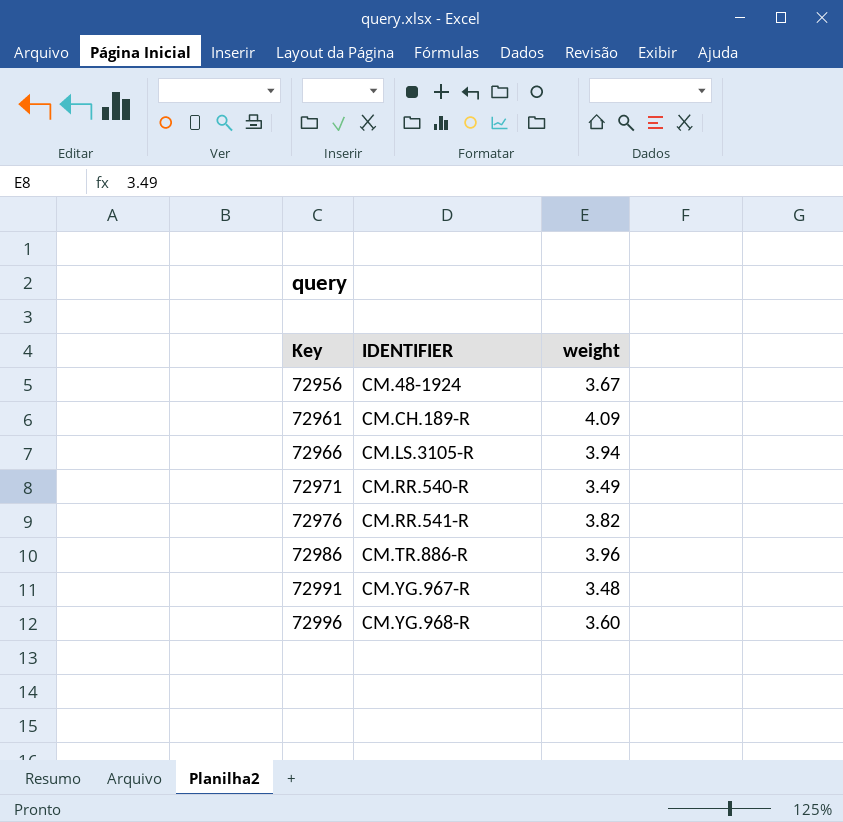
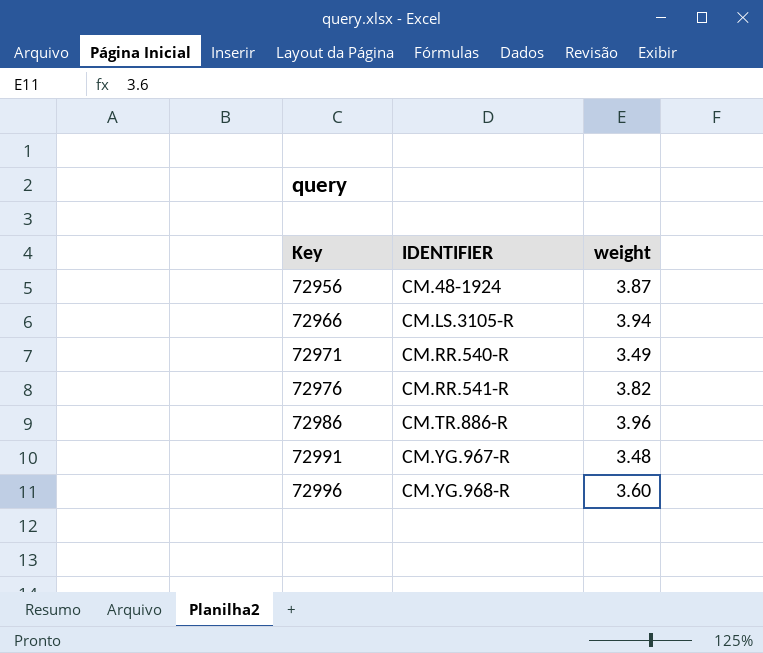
row 72961: CM.CH.189-R | 4.09 -> none
72956 | weight: 3.67 -> 3.87

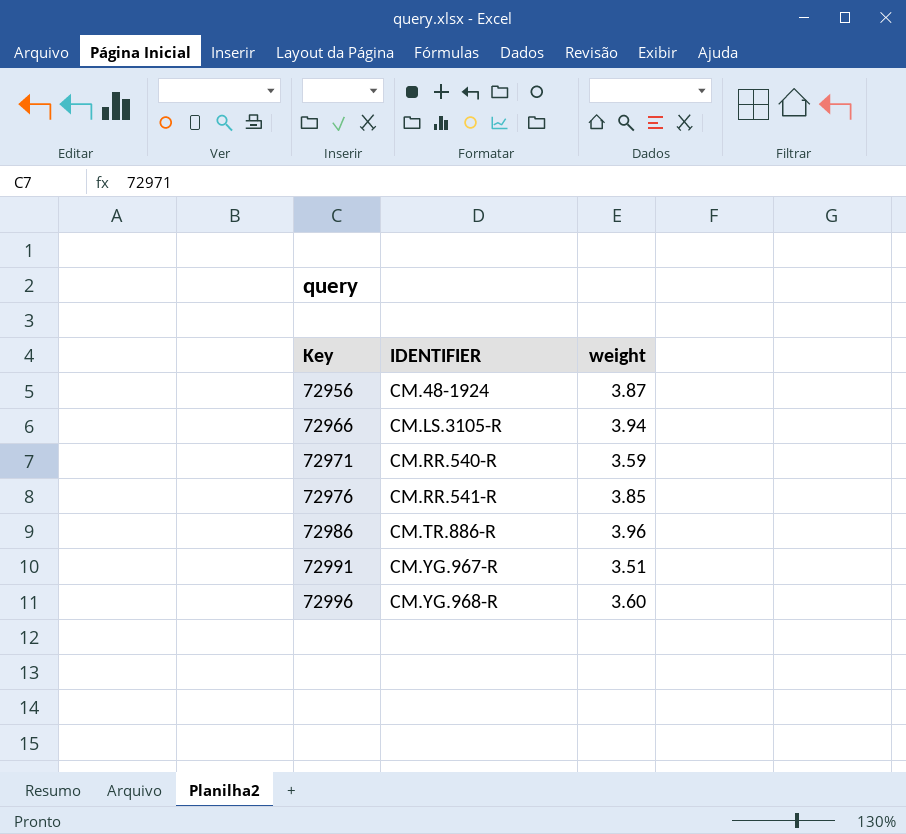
72971 | weight: 3.49 -> 3.59
72976 | weight: 3.82 -> 3.85
72991 | weight: 3.48 -> 3.51

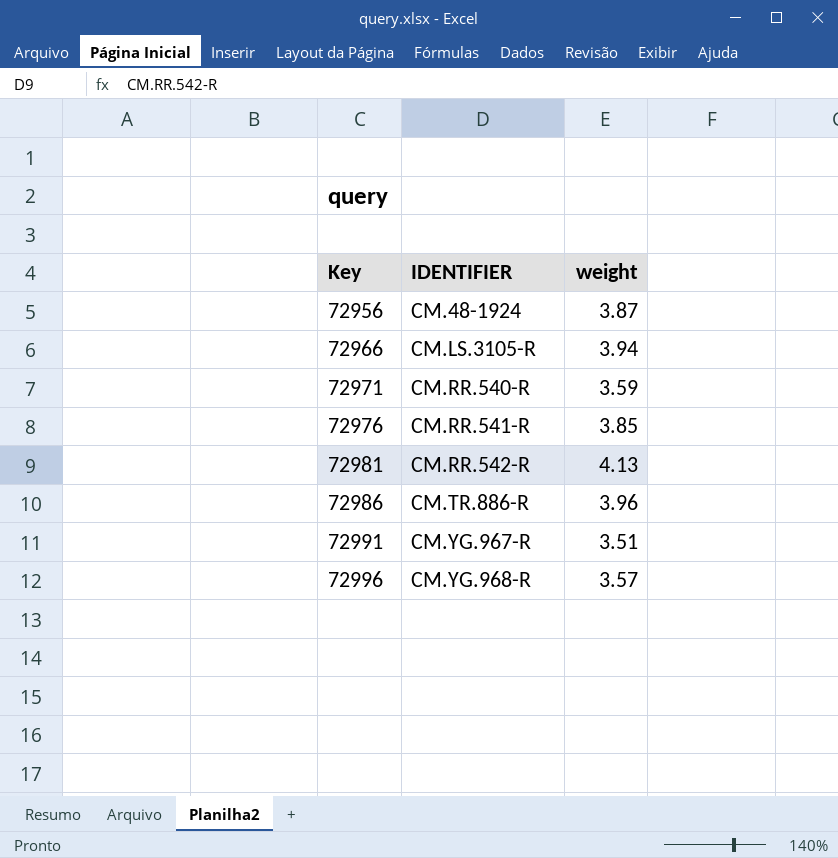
row 72981: none -> CM.RR.542-R | 4.13
72996 | weight: 3.60 -> 3.57

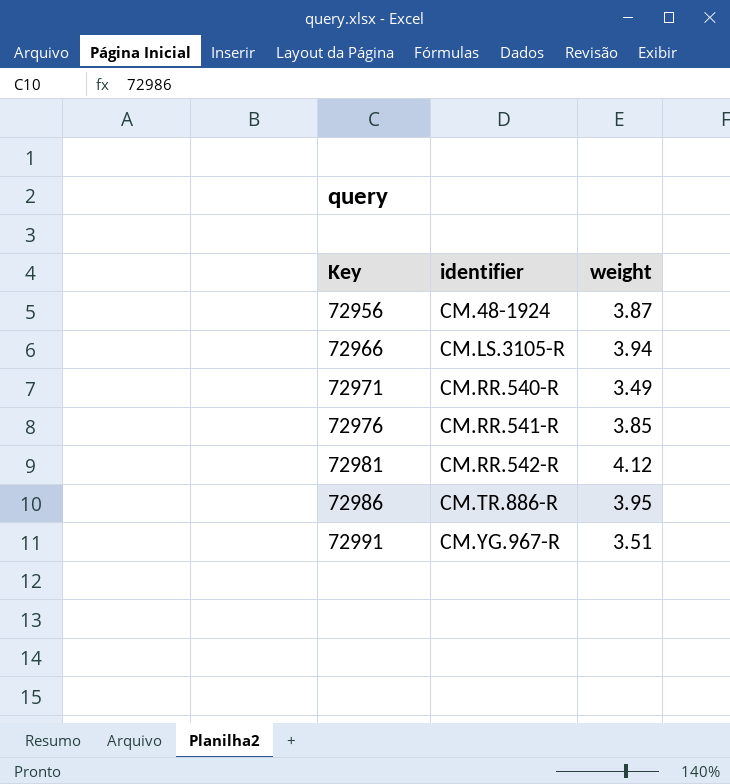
column name: IDENTIFIER -> identifier
row 72996: CM.YG.968-R | 3.57 -> none
72971 | weight: 3.59 -> 3.49
72981 | weight: 4.13 -> 4.12
72986 | weight: 3.96 -> 3.95

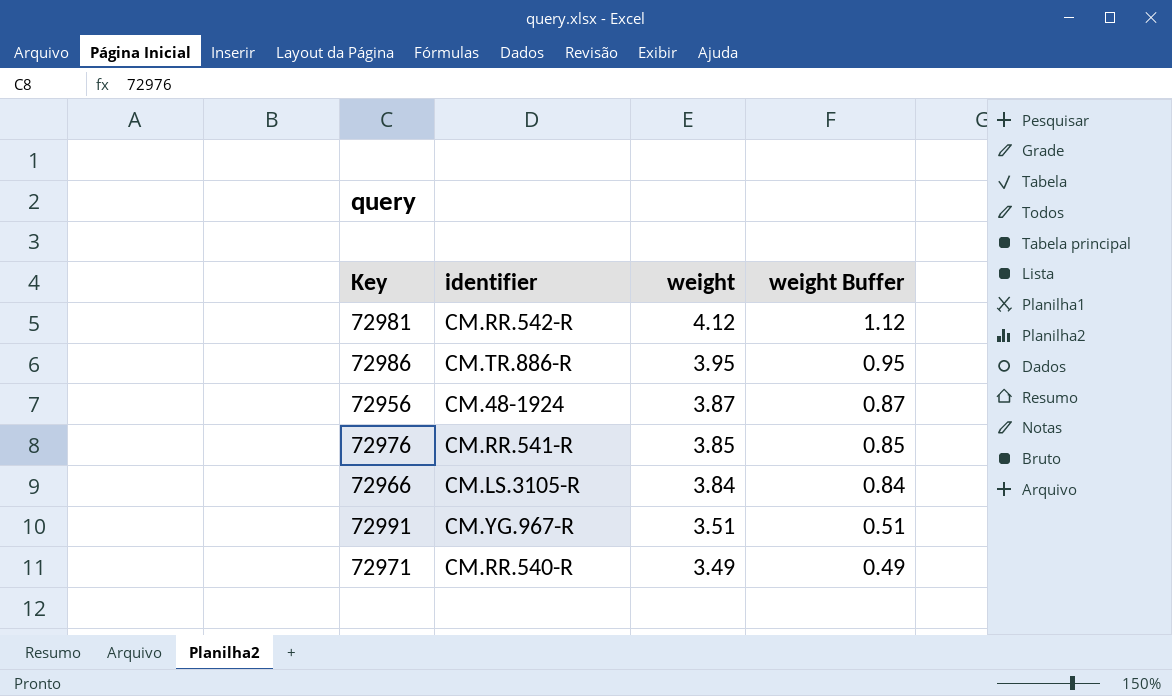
row order: Key ascending -> weight descending
column weight Buffer | formula: none -> [weight] - 3
72966 | weight: 3.94 -> 3.84

